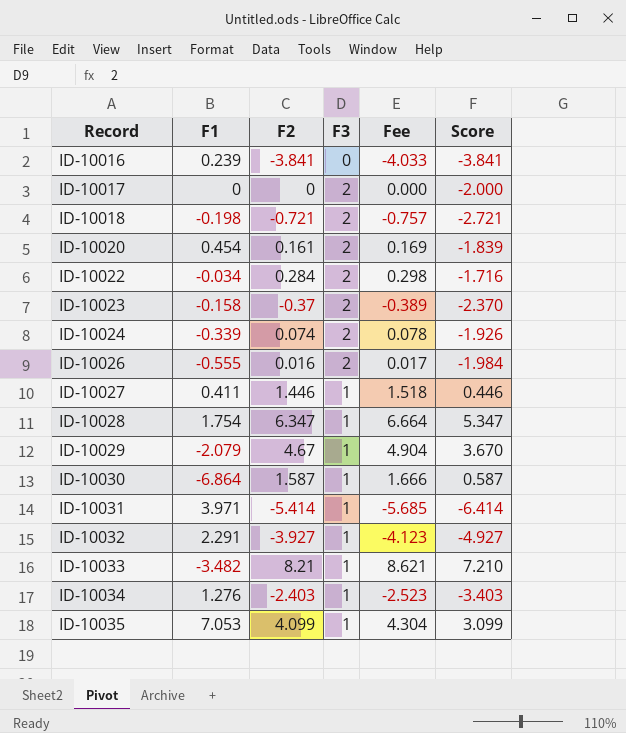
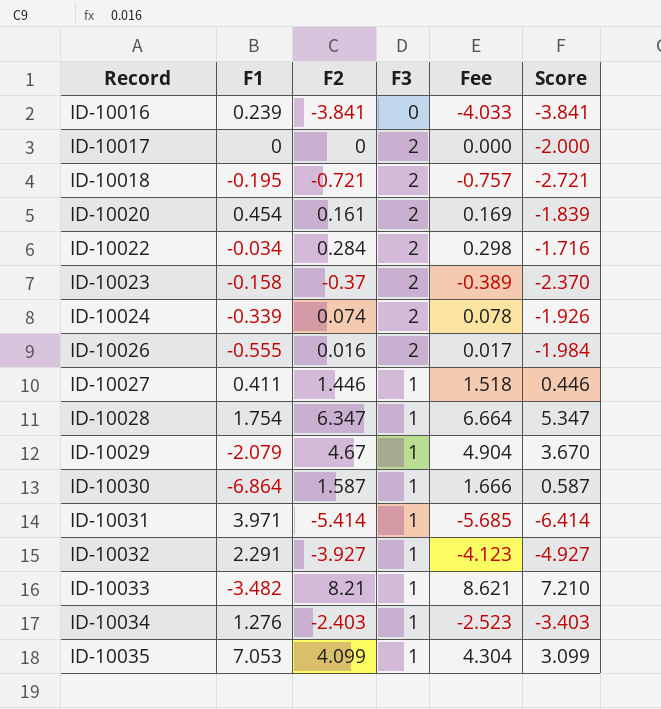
ID-10018 | F1: -0.198 -> -0.195

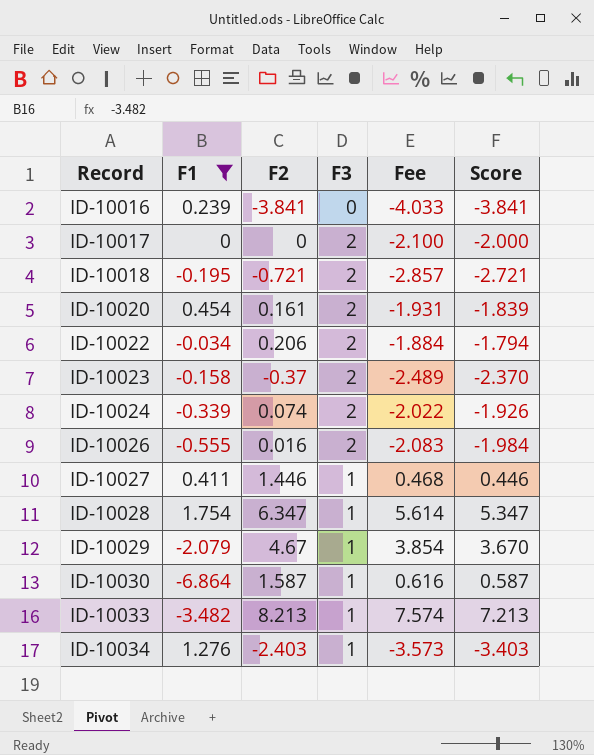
filter: none -> F1 <= 1.754
column Fee | formula: [F2] * 1.05 -> [Score] * 1.05
ID-10022 | F2: 0.284 -> 0.206
ID-10022 | Score: -1.716 -> -1.794
ID-10033 | F2: 8.21 -> 8.213
ID-10033 | Score: 7.210 -> 7.213

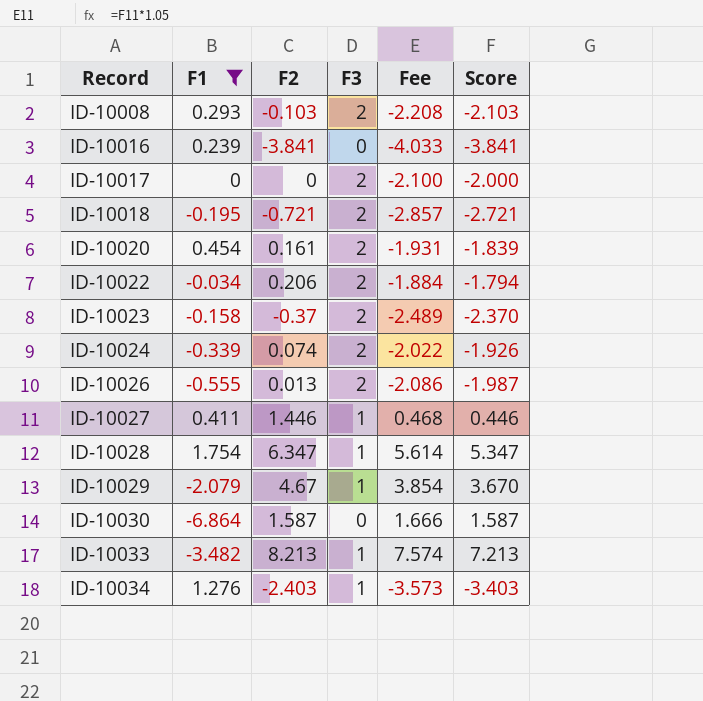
row ID-10008: none -> 0.293 | -0.103 | 2 | -2.208 | -2.103
ID-10026 | F2: 0.016 -> 0.013
ID-10026 | Fee: -2.083 -> -2.086
ID-10026 | Score: -1.984 -> -1.987
ID-10030 | F3: 1 -> 0
ID-10030 | Fee: 0.616 -> 1.666
ID-10030 | Score: 0.587 -> 1.587

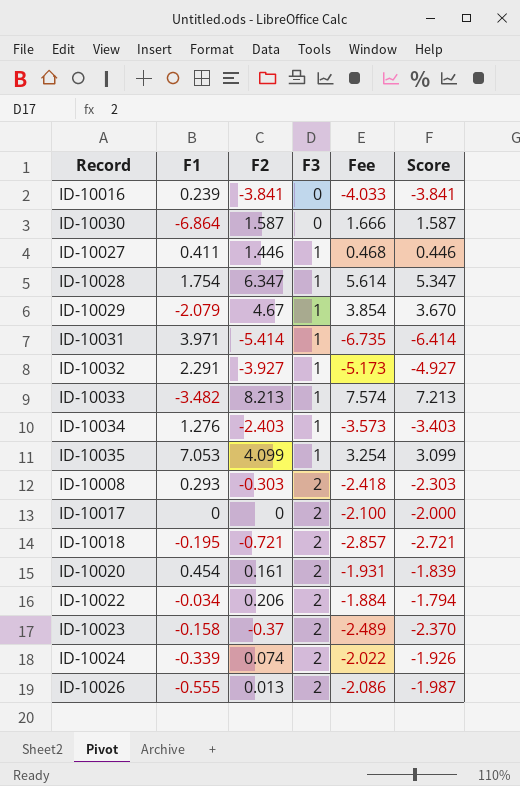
filter: F1 <= 1.754 -> none
row order: Record ascending -> F3 ascending
ID-10008 | F2: -0.103 -> -0.303
ID-10008 | Fee: -2.208 -> -2.418
ID-10008 | Score: -2.103 -> -2.303

